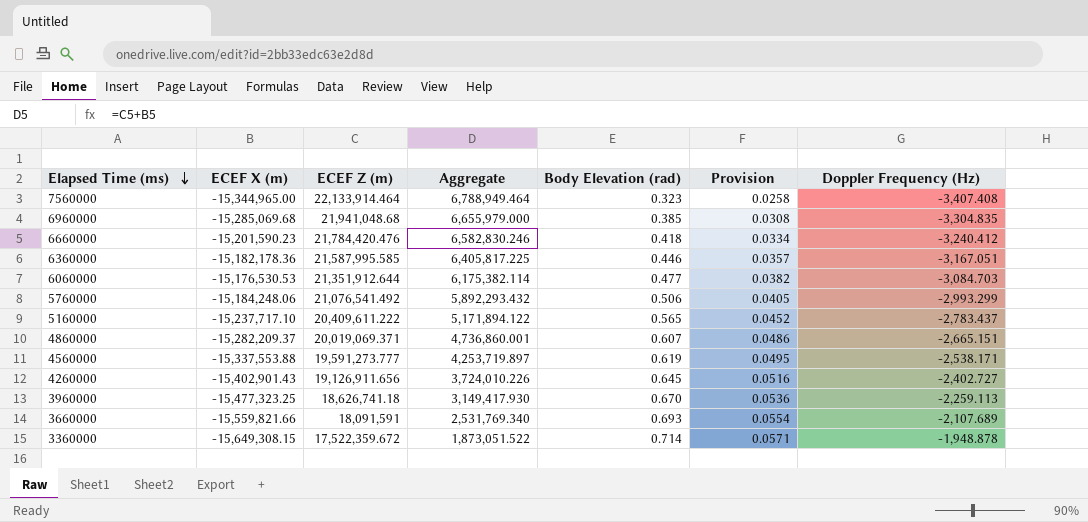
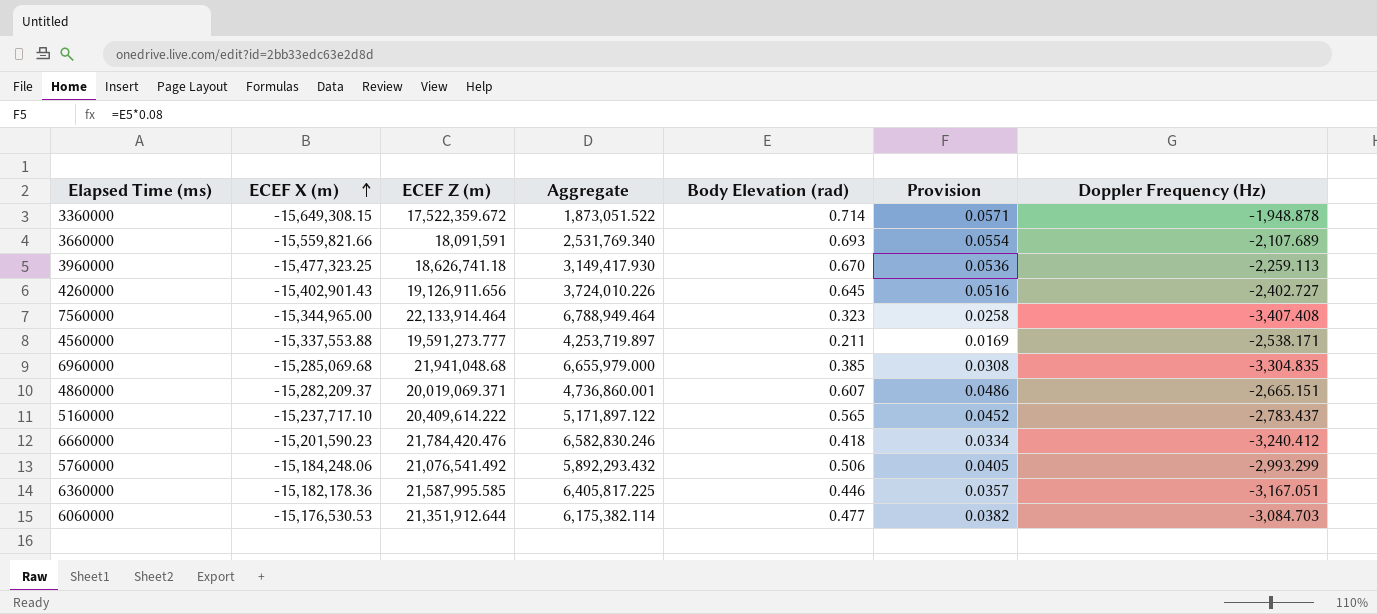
row order: Elapsed Time (ms) descending -> ECEF X (m) ascending
4560000 | Body Elevation (rad): 0.619 -> 0.211
4560000 | Provision: 0.0495 -> 0.0169
5160000 | ECEF Z (m): 20,409,611.222 -> 20,409,614.222
5160000 | Aggregate: 5,171,894.122 -> 5,171,897.122

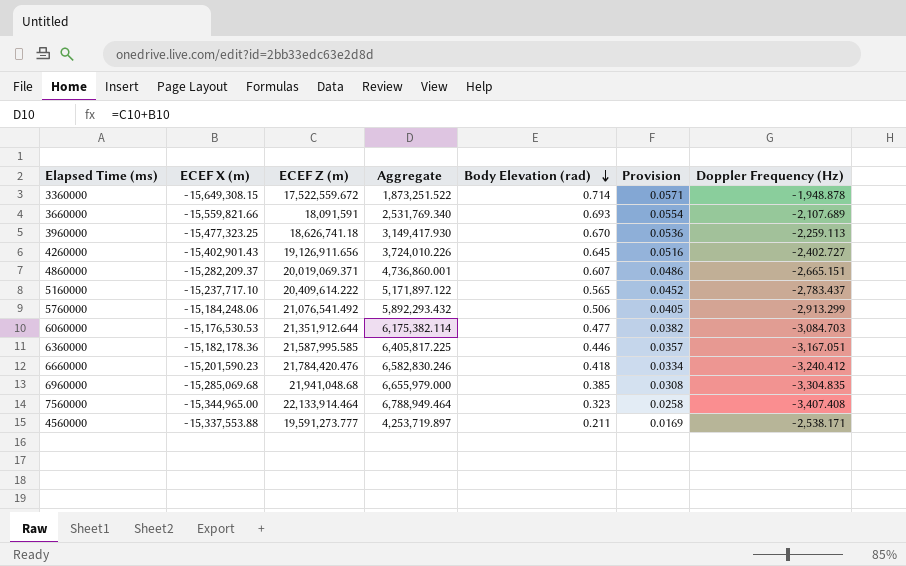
row order: ECEF X (m) ascending -> Body Elevation (rad) descending
3360000 | ECEF Z (m): 17,522,359.672 -> 17,522,559.672
3360000 | Aggregate: 1,873,051.522 -> 1,873,251.522
5760000 | Doppler Frequency (Hz): -2,993.299 -> -2,913.299

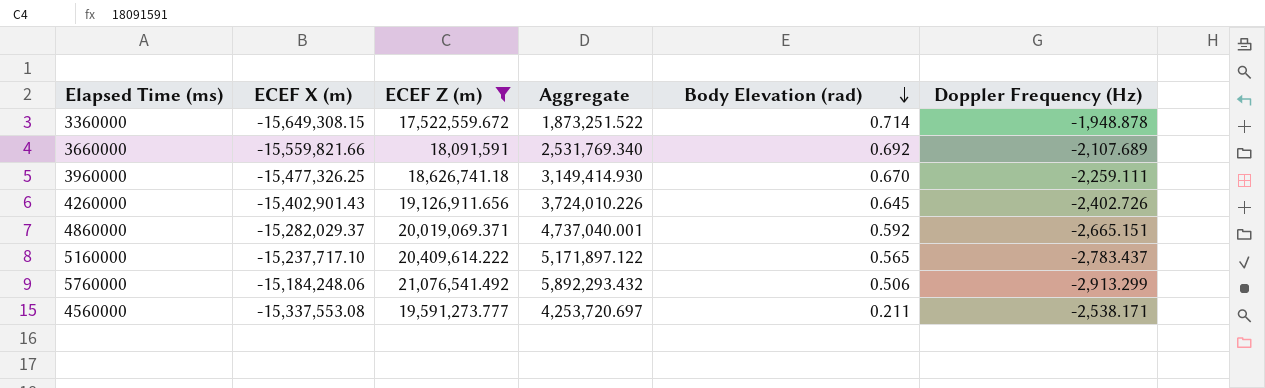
filter: none -> ECEF Z (m) <= 21,076,541.492
column Provision | formula: [Body Elevation (rad)] * 0.08 -> none
3660000 | Body Elevation (rad): 0.693 -> 0.692
3960000 | ECEF X (m): -15,477,323.25 -> -15,477,326.25
3960000 | Aggregate: 3,149,417.930 -> 3,149,414.930
3960000 | Doppler Frequency (Hz): -2,259.113 -> -2,259.111
4260000 | Doppler Frequency (Hz): -2,402.727 -> -2,402.726
4860000 | ECEF X (m): -15,282,209.37 -> -15,282,029.37
4860000 | Aggregate: 4,736,860.001 -> 4,737,040.001
4860000 | Body Elevation (rad): 0.607 -> 0.592
4560000 | ECEF X (m): -15,337,553.88 -> -15,337,553.08
4560000 | Aggregate: 4,253,719.897 -> 4,253,720.697

